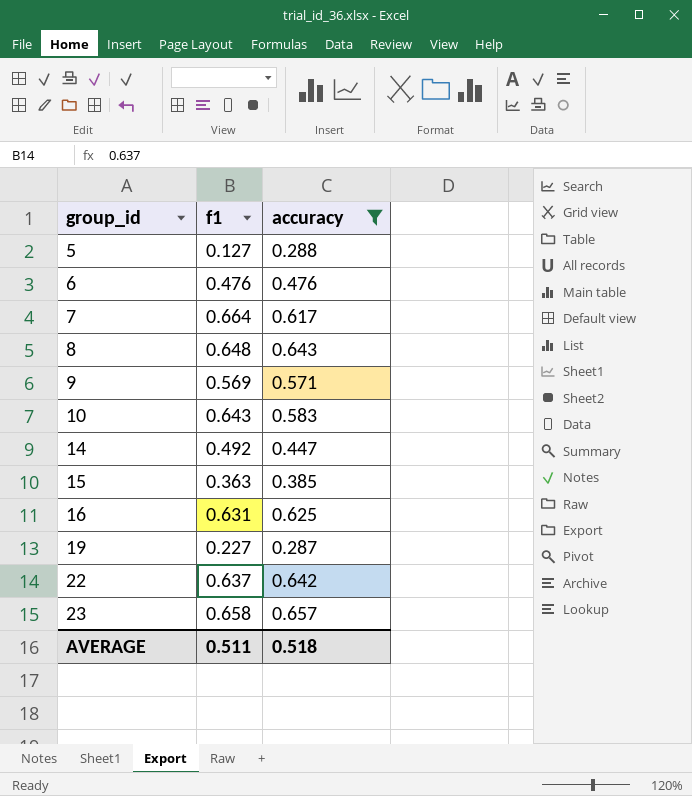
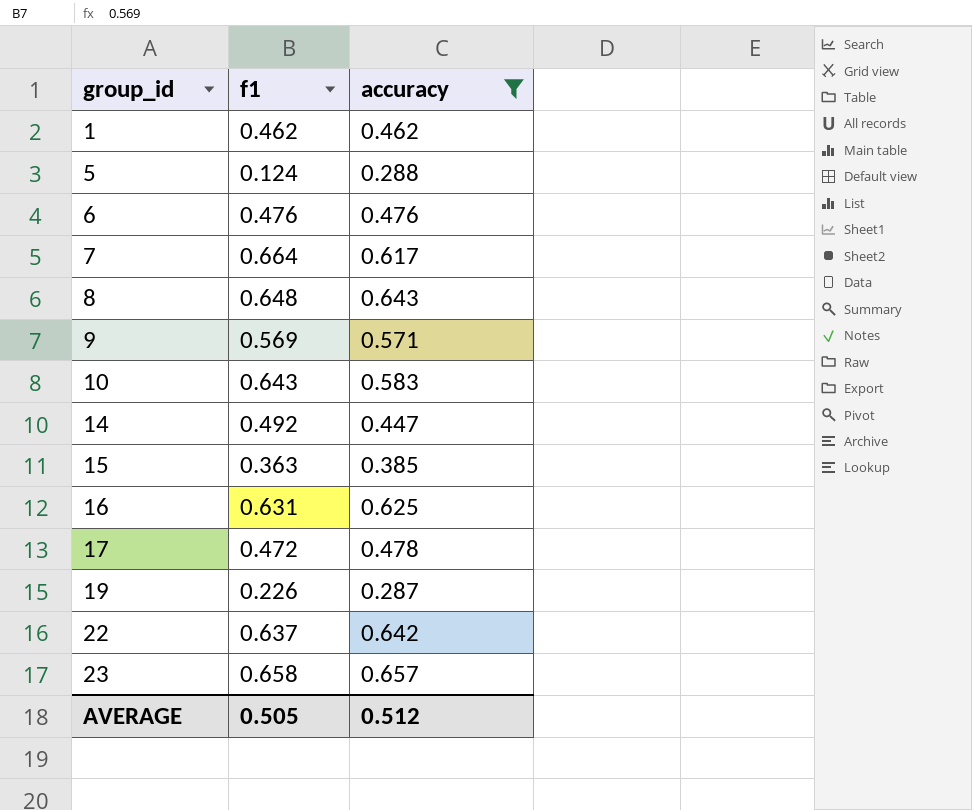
row 1: none -> 0.462 | 0.462
5 | f1: 0.127 -> 0.124
row 17: none -> 0.472 | 0.478
19 | f1: 0.227 -> 0.226
AVERAGE | f1: 0.511 -> 0.505
AVERAGE | accuracy: 0.518 -> 0.512

